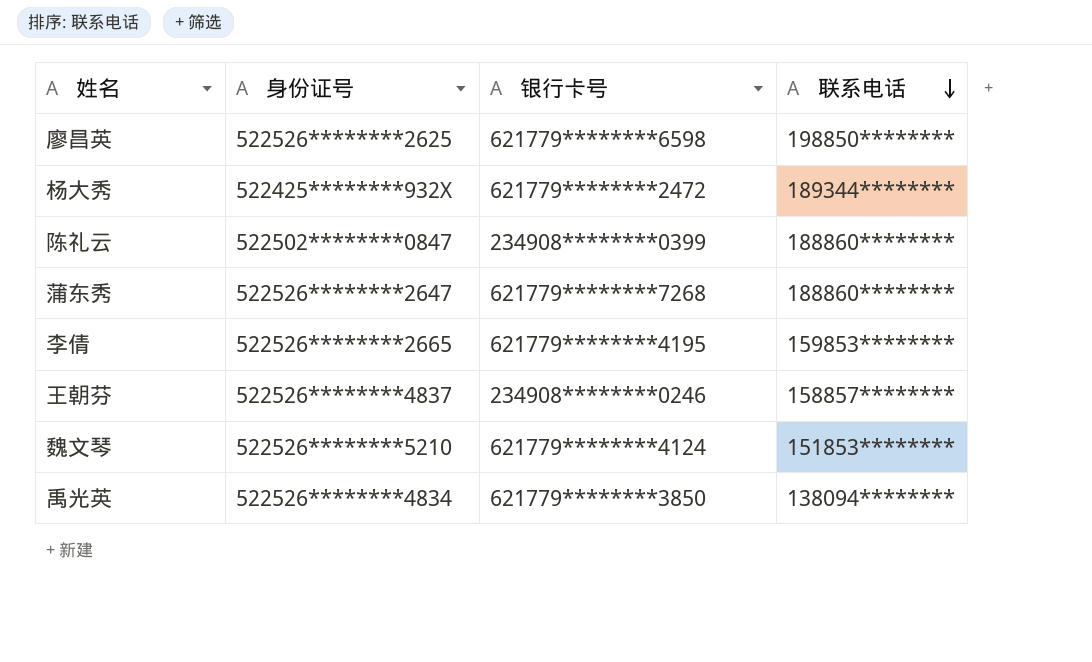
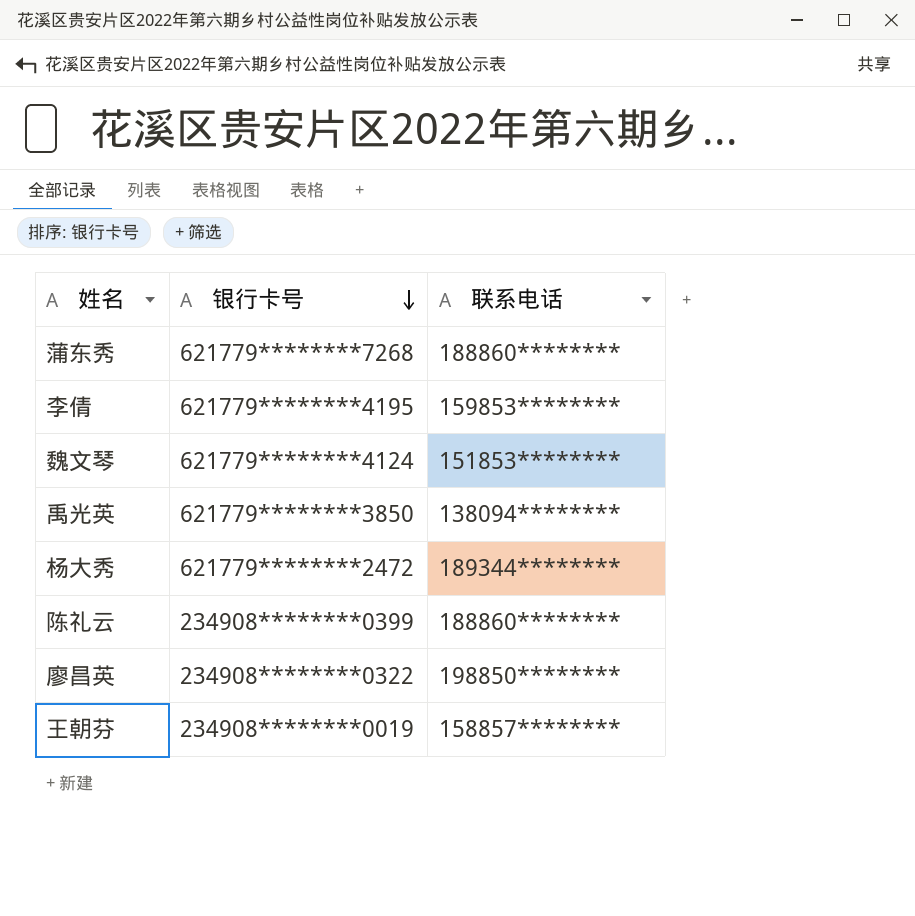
row order: 联系电话 descending -> 银行卡号 descending
column 身份证号 | position: 2 -> none
廖昌英 | 银行卡号: 621779********6598 -> 234908********0322
王朝芬 | 银行卡号: 234908********0246 -> 234908********0019

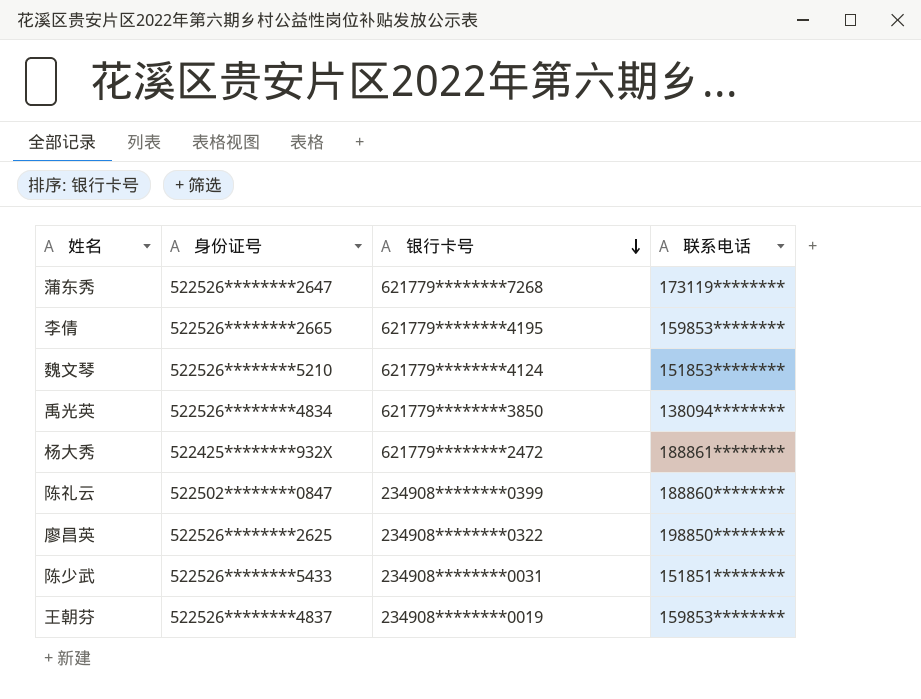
column 身份证号 | position: none -> 2
蒲东秀 | 联系电话: 188860******** -> 173119********
杨大秀 | 联系电话: 189344******** -> 188861********
row 陈少武: none -> 522526********5433 | 234908********0031 | 151851********
王朝芬 | 联系电话: 158857******** -> 159853********

